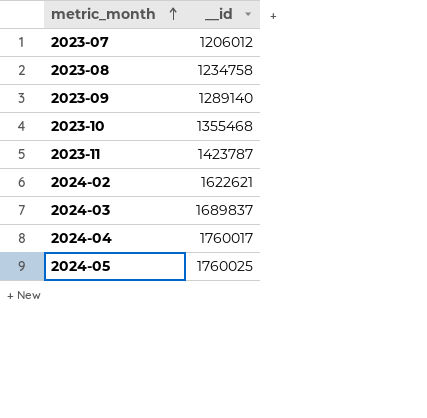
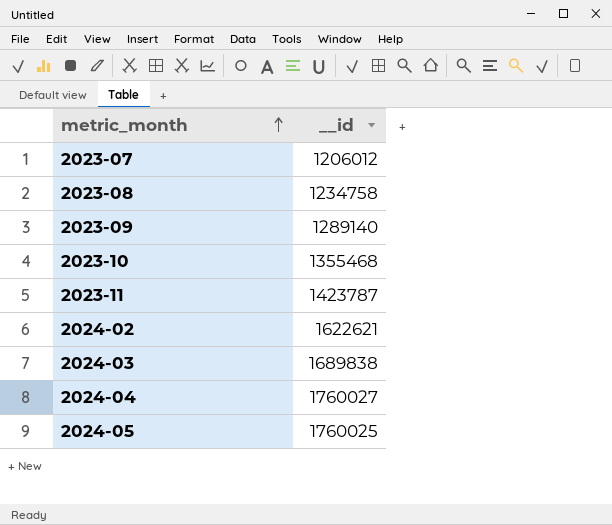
2024-03 | __id: 1689837 -> 1689838
2024-04 | __id: 1760017 -> 1760027

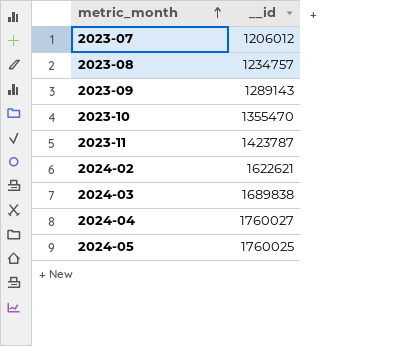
2023-08 | __id: 1234758 -> 1234757
2023-09 | __id: 1289140 -> 1289143
2023-10 | __id: 1355468 -> 1355470

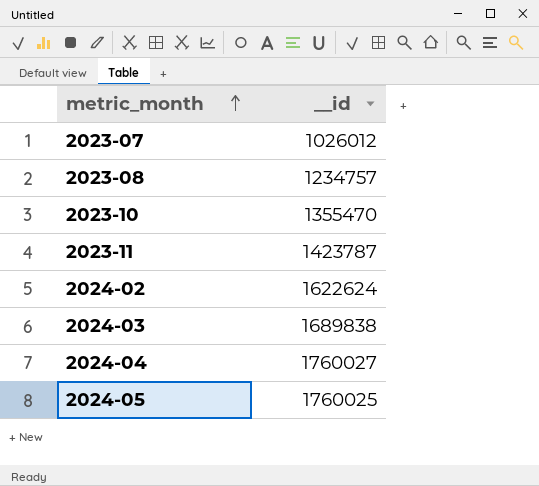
row 2023-09: 1289143 -> none
2023-07 | __id: 1206012 -> 1026012
2024-02 | __id: 1622621 -> 1622624

